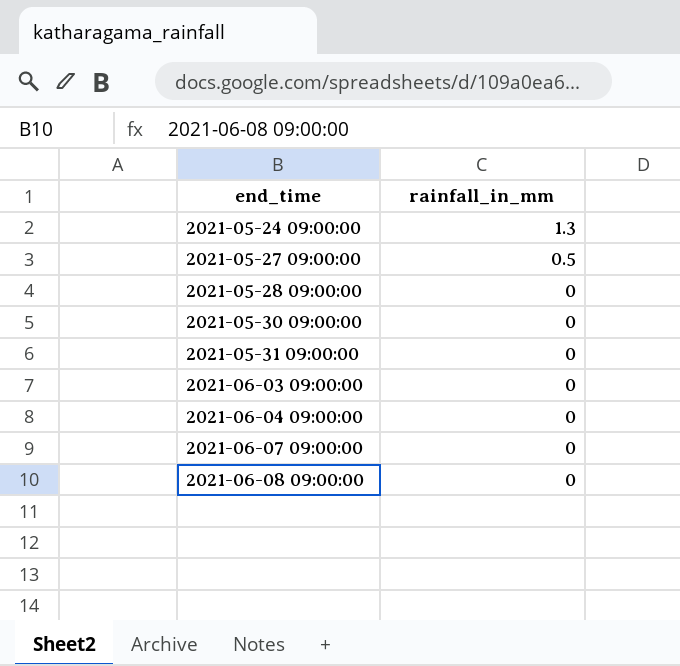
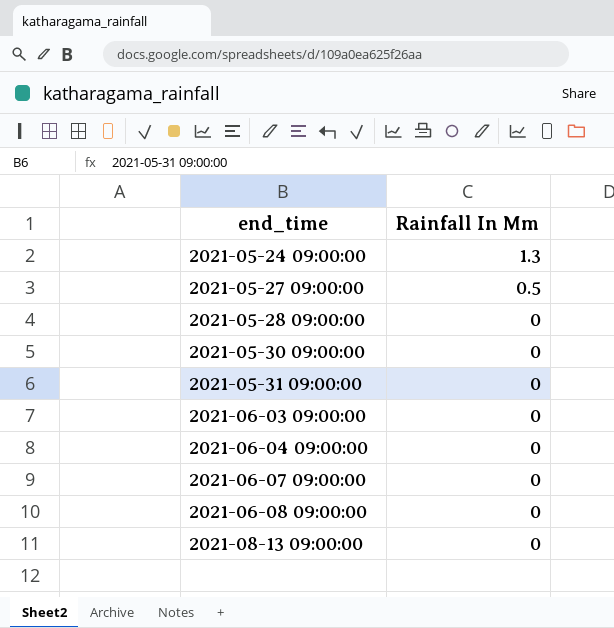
column name: rainfall_in_mm -> Rainfall In Mm
row 2021-08-13 09:00:00: none -> 0

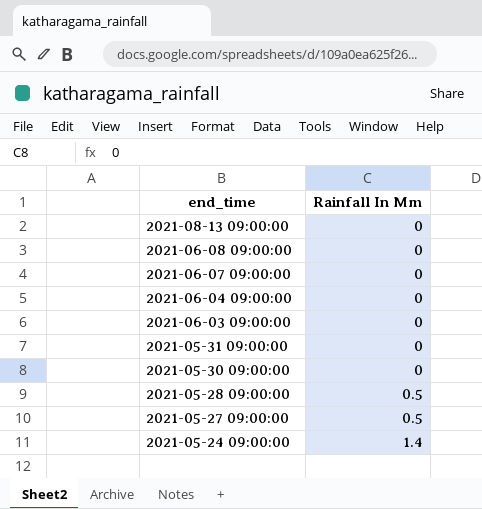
row order: end_time ascending -> end_time descending
2021-05-28 09:00:00 | Rainfall In Mm: 0 -> 0.5
2021-05-24 09:00:00 | Rainfall In Mm: 1.3 -> 1.4

